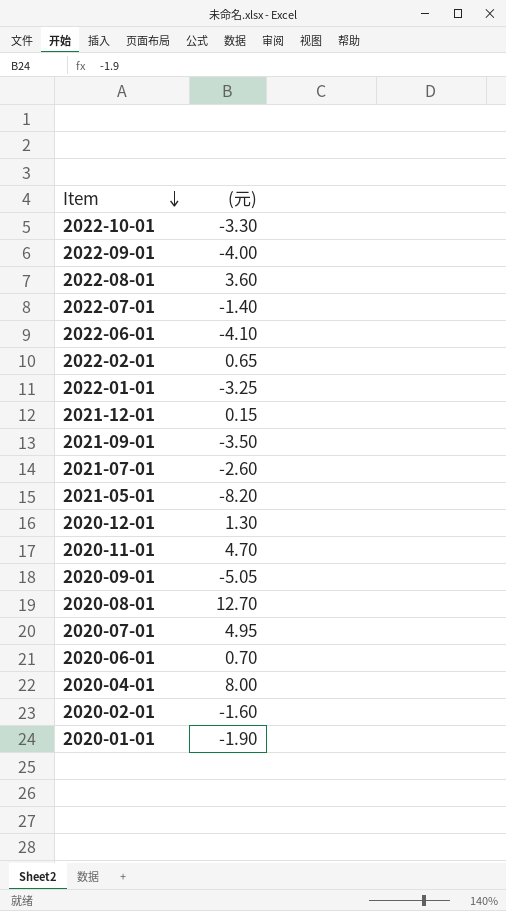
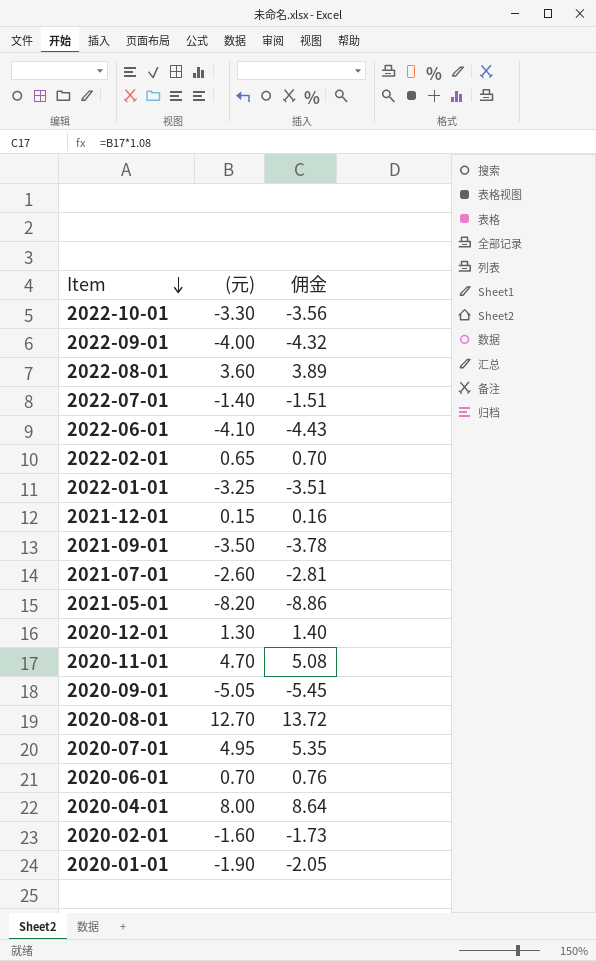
column 佣金 | formula: none -> [(元)] * 1.08

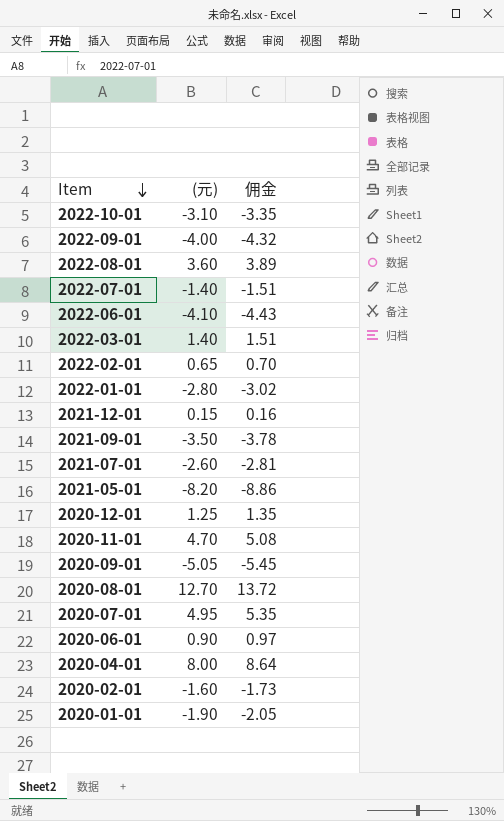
2022-10-01 | (元): -3.30 -> -3.10
2022-10-01 | 佣金: -3.56 -> -3.35
row 2022-03-01: none -> 1.40 | 1.51
2022-01-01 | (元): -3.25 -> -2.80
2022-01-01 | 佣金: -3.51 -> -3.02
2020-12-01 | (元): 1.30 -> 1.25
2020-12-01 | 佣金: 1.40 -> 1.35
2020-06-01 | (元): 0.70 -> 0.90
2020-06-01 | 佣金: 0.76 -> 0.97

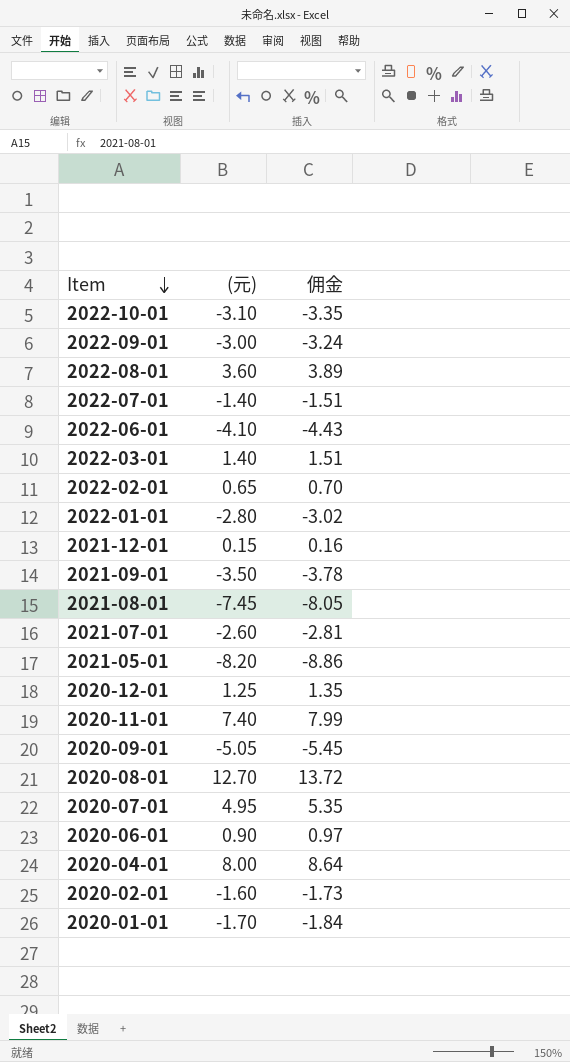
2022-09-01 | (元): -4.00 -> -3.00
2022-09-01 | 佣金: -4.32 -> -3.24
row 2021-08-01: none -> -7.45 | -8.05
2020-11-01 | (元): 4.70 -> 7.40
2020-11-01 | 佣金: 5.08 -> 7.99
2020-01-01 | (元): -1.90 -> -1.70
2020-01-01 | 佣金: -2.05 -> -1.84

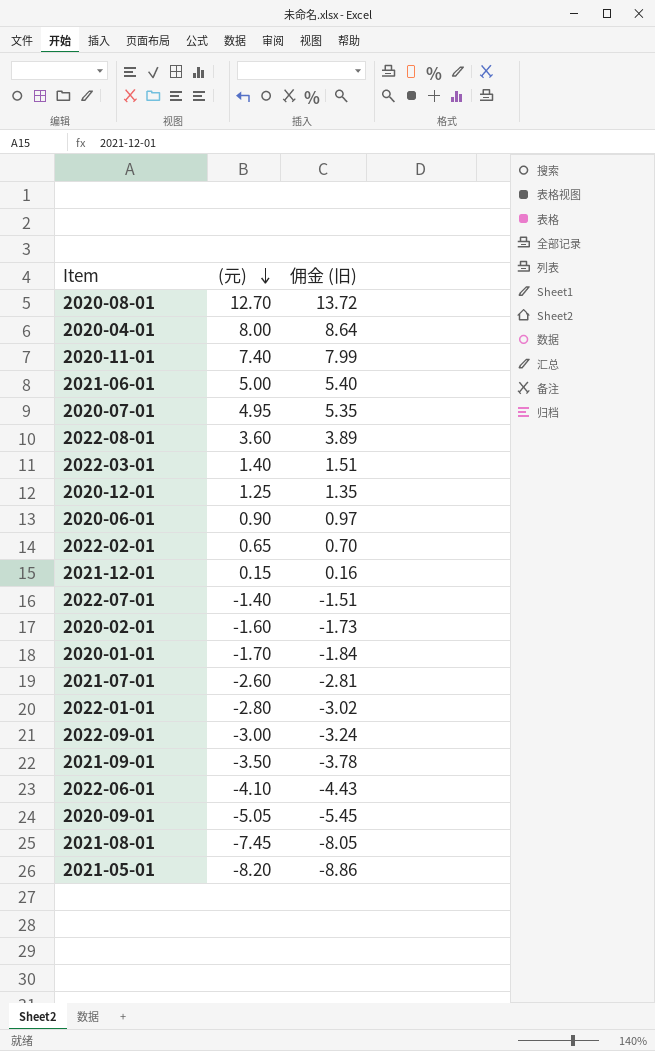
row order: Item descending -> (元) descending
column name: 佣金 -> 佣金 (旧)
row 2022-10-01: -3.10 | -3.35 -> none
row 2021-06-01: none -> 5.00 | 5.40

